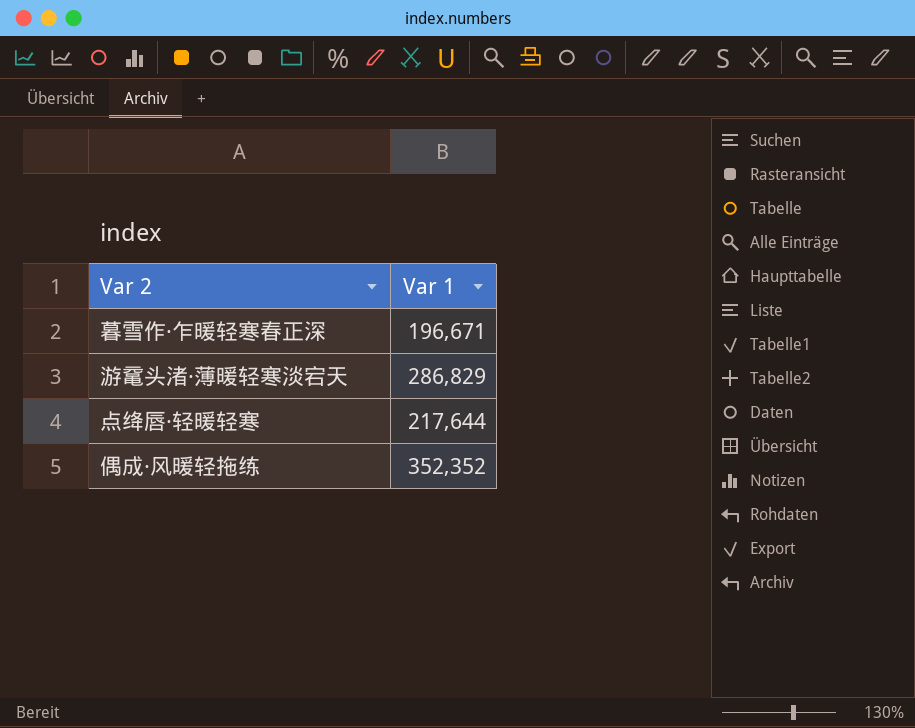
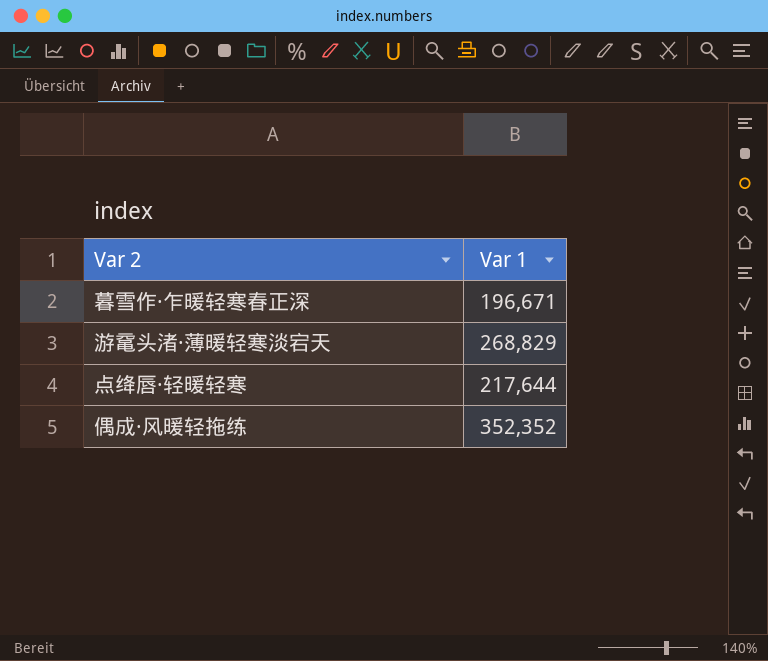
游鼋头渚·薄暖轻寒淡宕天 | Var 1: 286,829 -> 268,829

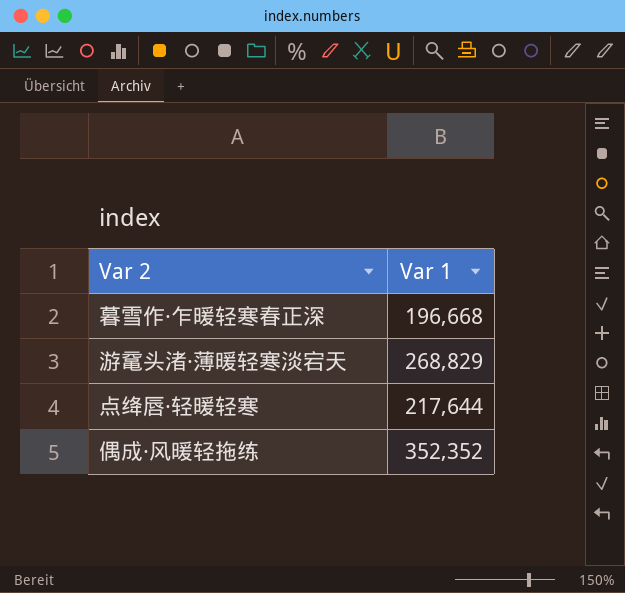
暮雪作·乍暖轻寒春正深 | Var 1: 196,671 -> 196,668

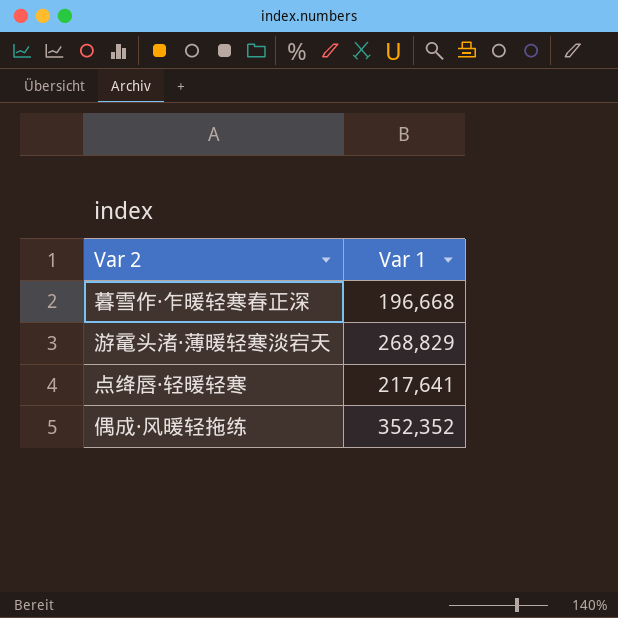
点绛唇·轻暖轻寒 | Var 1: 217,644 -> 217,641

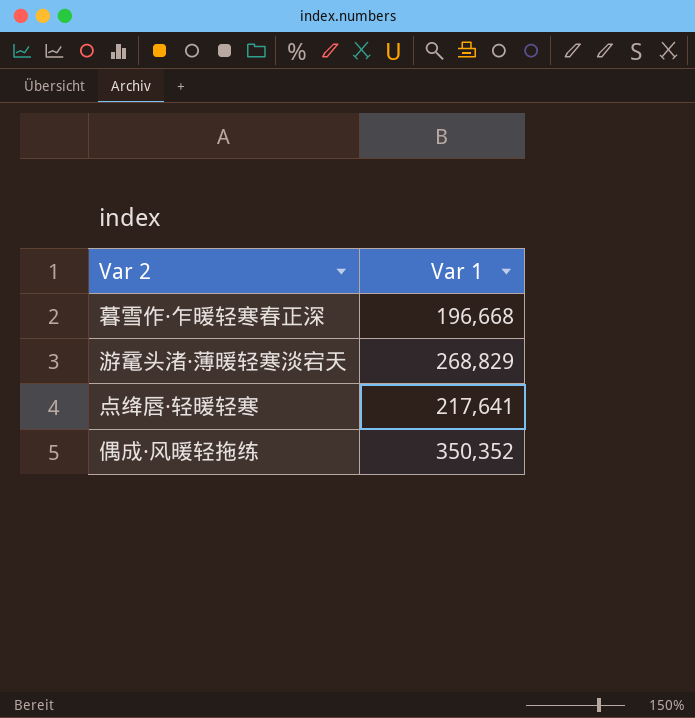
偶成·风暖轻拖练 | Var 1: 352,352 -> 350,352

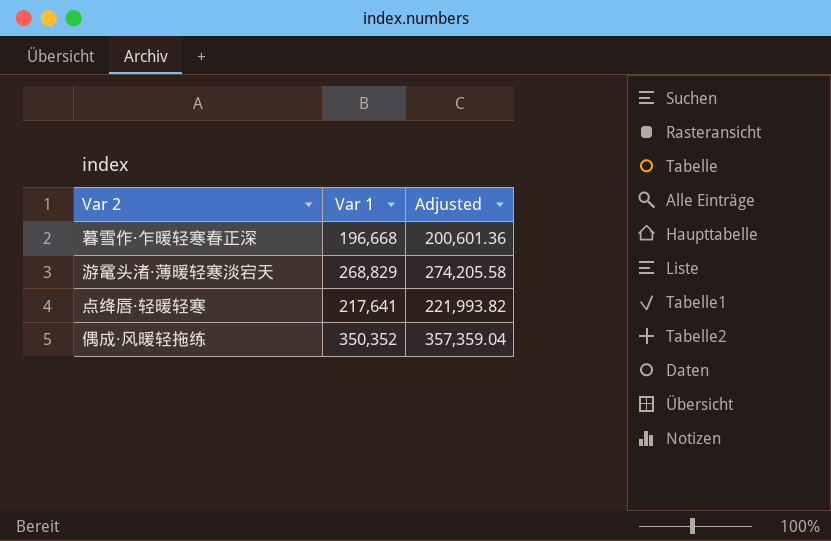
column Adjusted | formula: none -> [Var 1] * 1.02

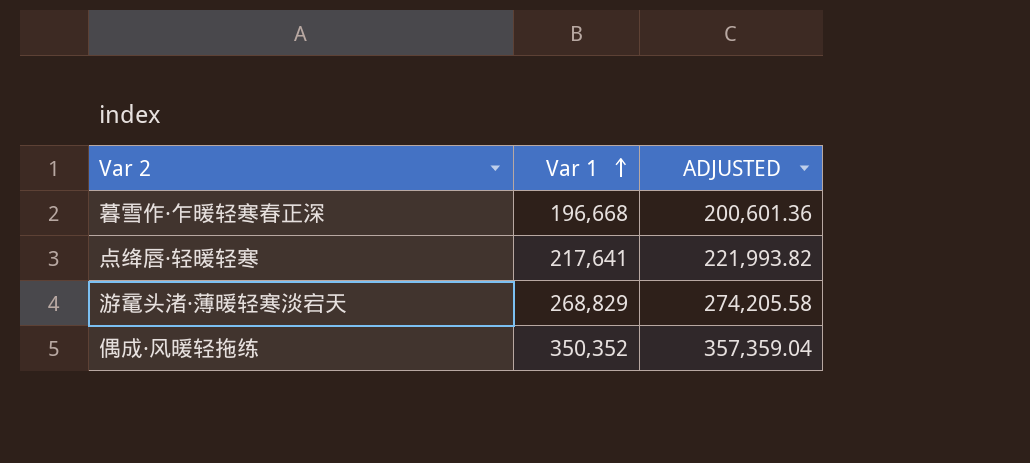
row order: none -> Var 1 ascending
column name: Adjusted -> ADJUSTED

